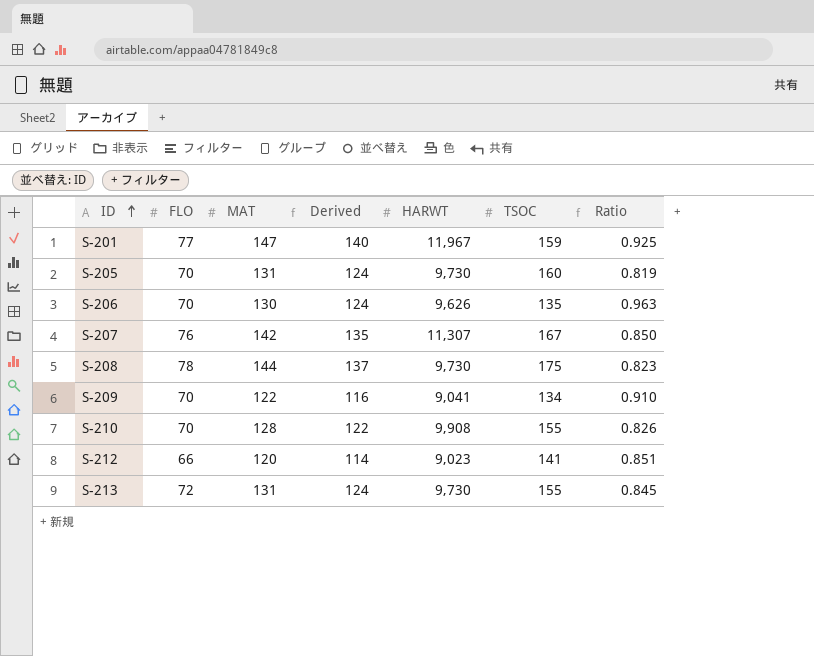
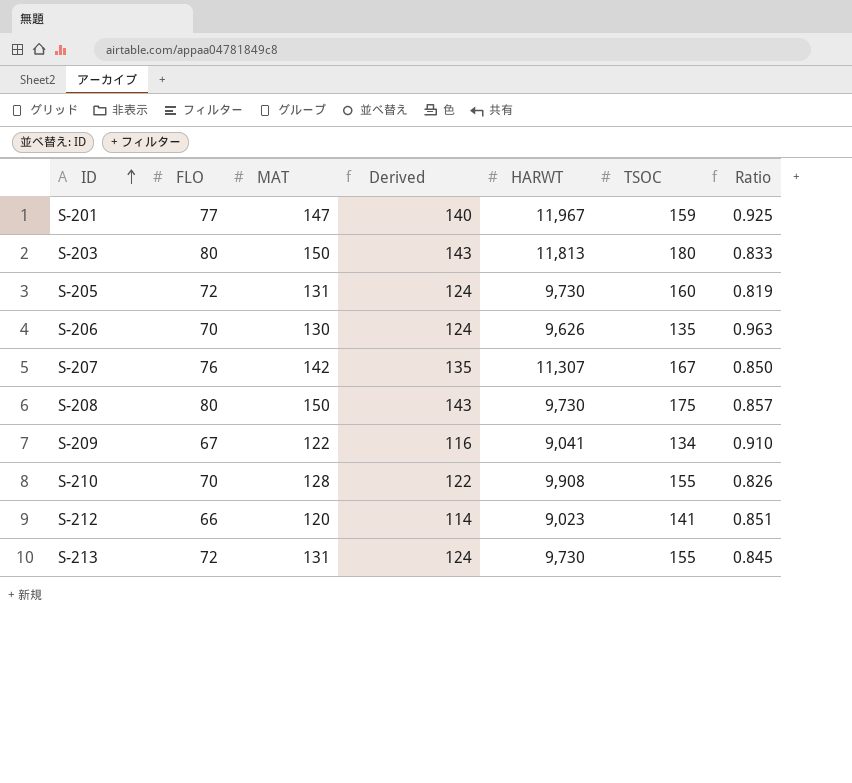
row S-203: none -> 80 | 150 | 143 | 11,813 | 180 | 0.833
S-205 | FLO: 70 -> 72
S-208 | FLO: 78 -> 80
S-208 | MAT: 144 -> 150
S-208 | Derived: 137 -> 143
S-208 | Ratio: 0.823 -> 0.857
S-209 | FLO: 70 -> 67

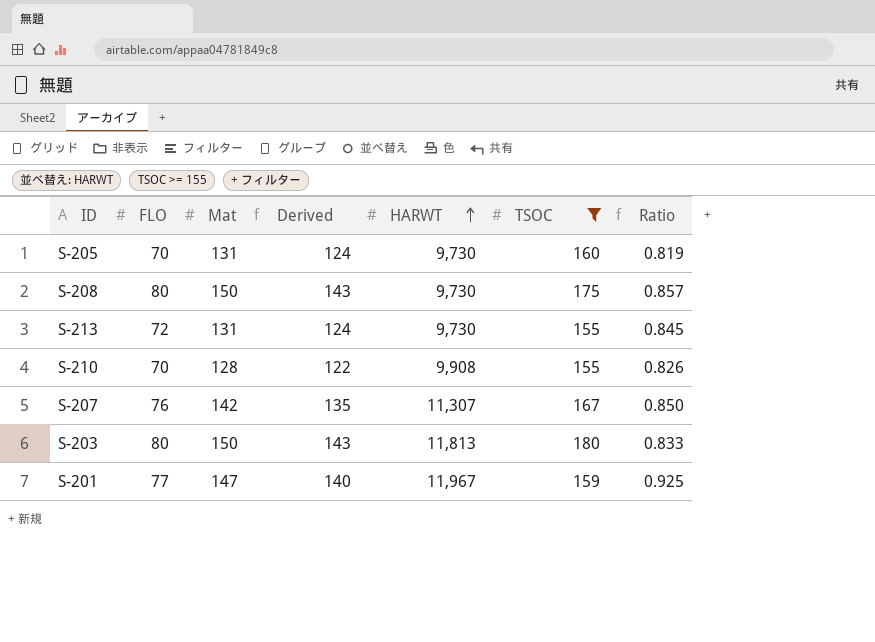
filter: none -> TSOC >= 155
row order: ID ascending -> HARWT ascending
column name: MAT -> Mat
S-205 | FLO: 72 -> 70

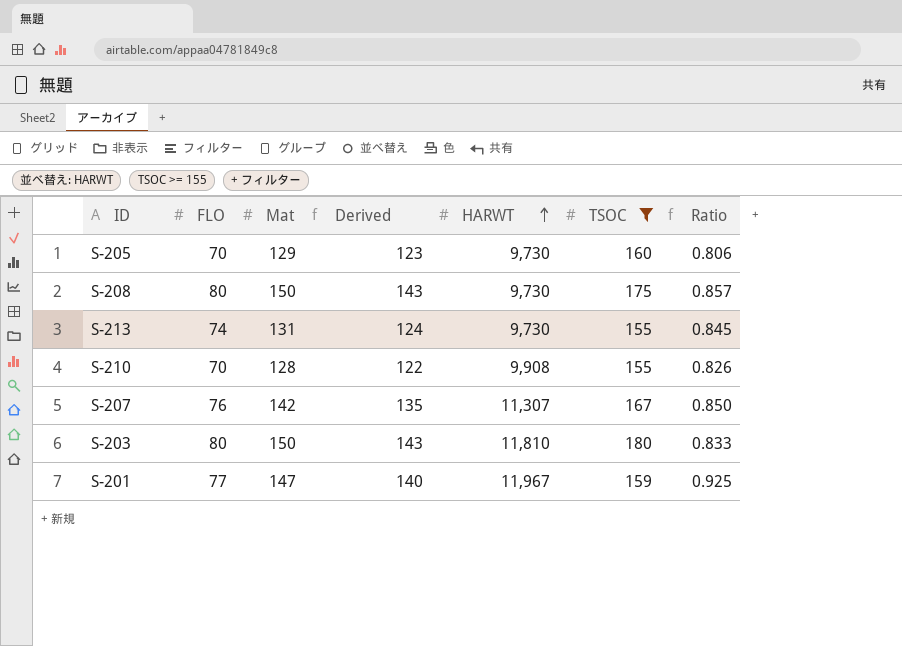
S-205 | Mat: 131 -> 129
S-205 | Derived: 124 -> 123
S-205 | Ratio: 0.819 -> 0.806
S-213 | FLO: 72 -> 74
S-203 | HARWT: 11,813 -> 11,810

